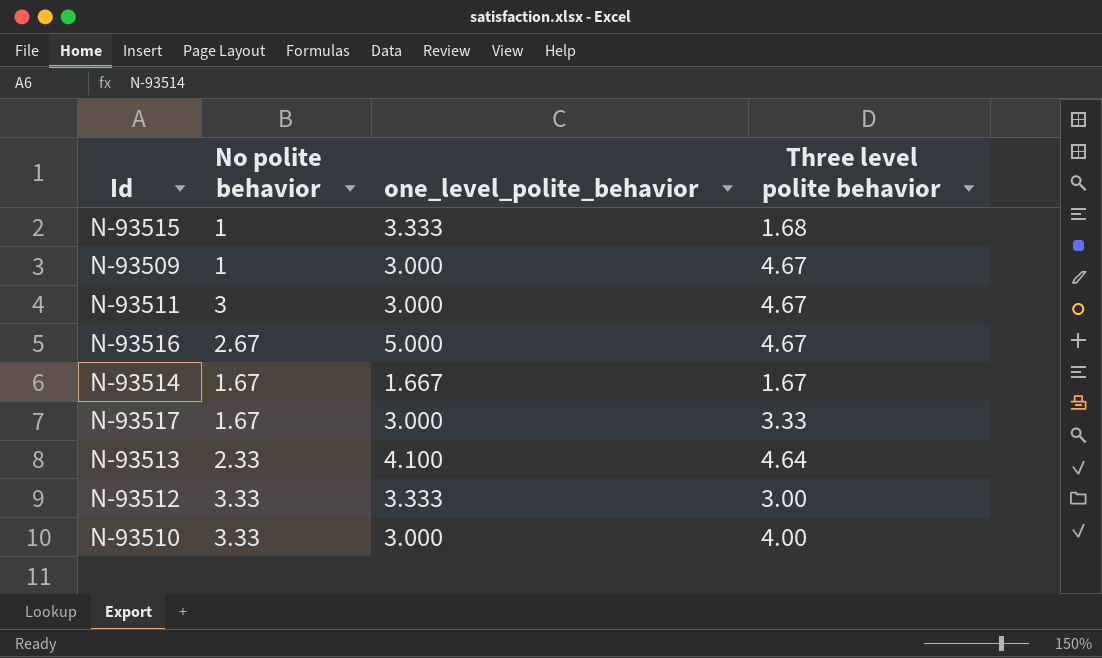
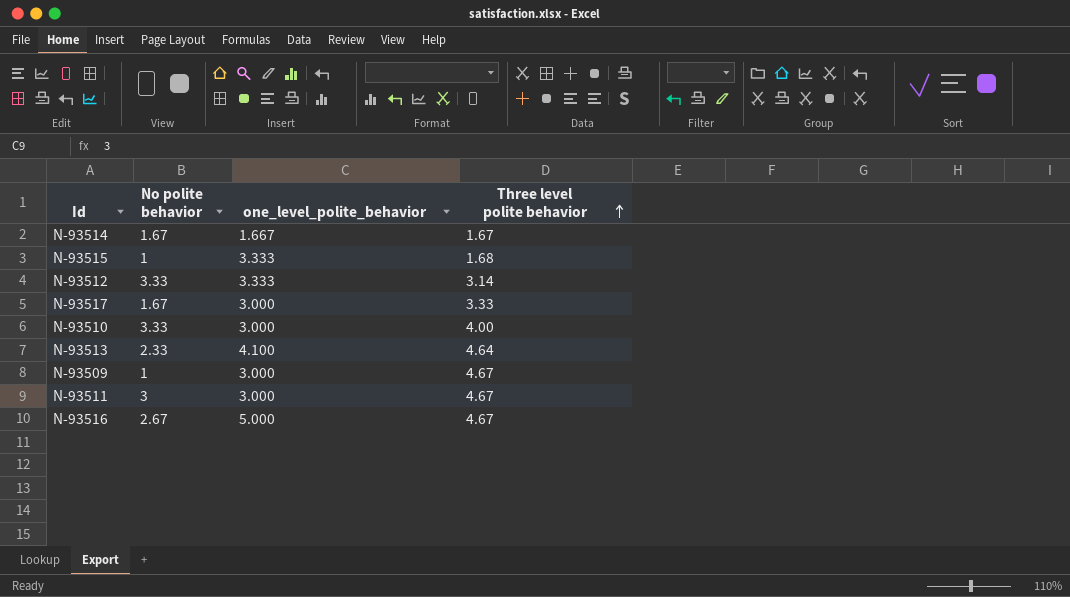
row order: none -> Three level polite behavior ascending
N-93512 | Three level polite behavior: 3.00 -> 3.14

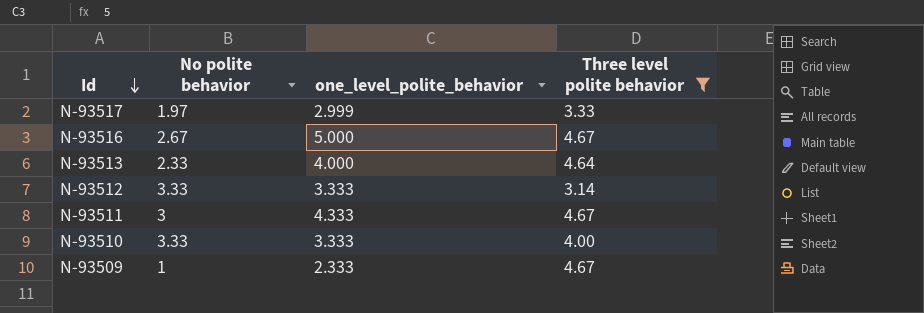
filter: none -> Three level polite behavior >= 3.14
row order: Three level polite behavior ascending -> Id descending
N-93517 | No polite behavior: 1.67 -> 1.97
N-93517 | one_level_polite_behavior: 3.000 -> 2.999
N-93513 | one_level_polite_behavior: 4.100 -> 4.000
N-93511 | one_level_polite_behavior: 3.000 -> 4.333
N-93510 | one_level_polite_behavior: 3.000 -> 3.333
N-93509 | one_level_polite_behavior: 3.000 -> 2.333

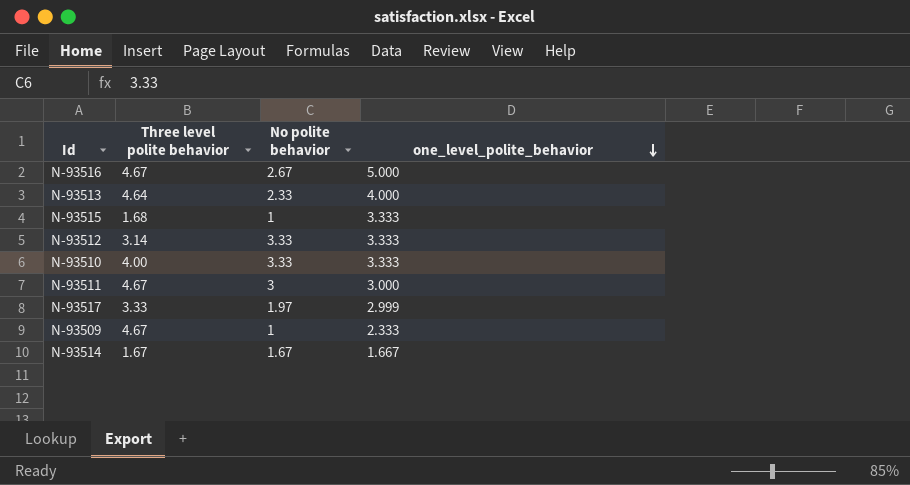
filter: Three level polite behavior >= 3.14 -> none
row order: Id descending -> one_level_polite_behavior descending
column Three level polite behavior | position: 4 -> 2
N-93511 | one_level_polite_behavior: 4.333 -> 3.000

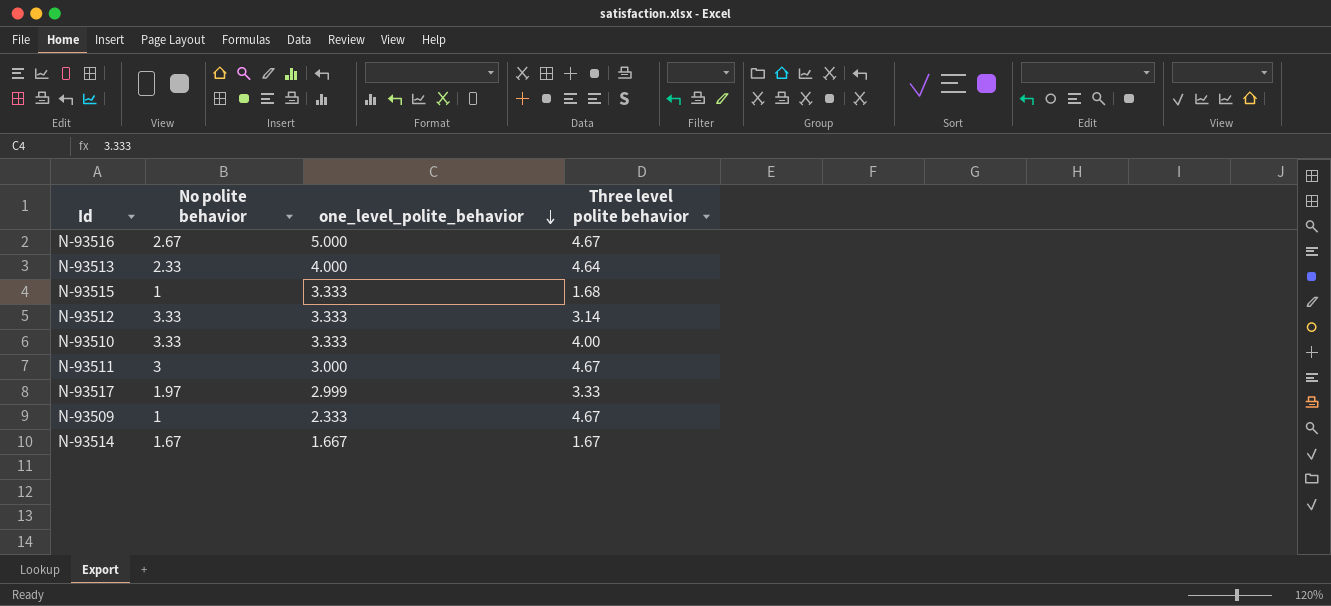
column Three level polite behavior | position: 2 -> 4

